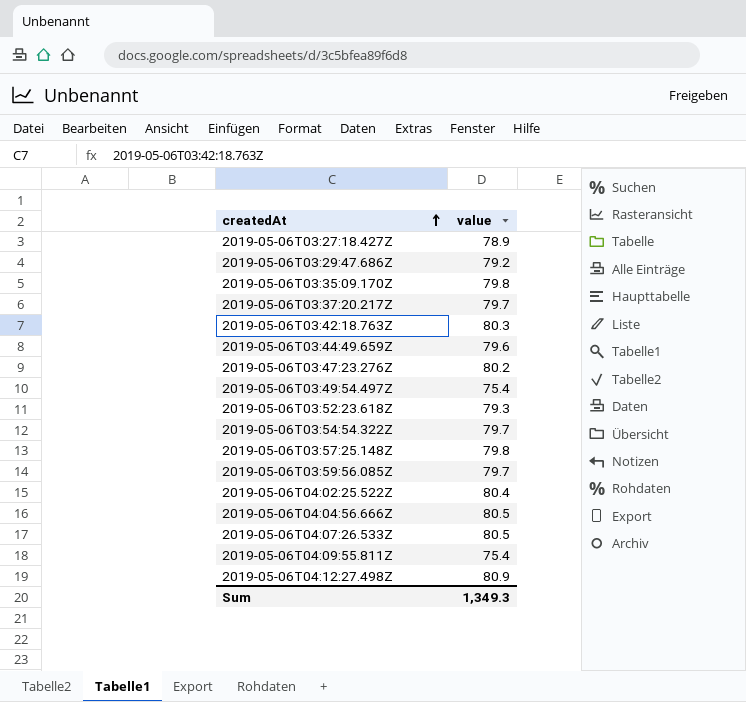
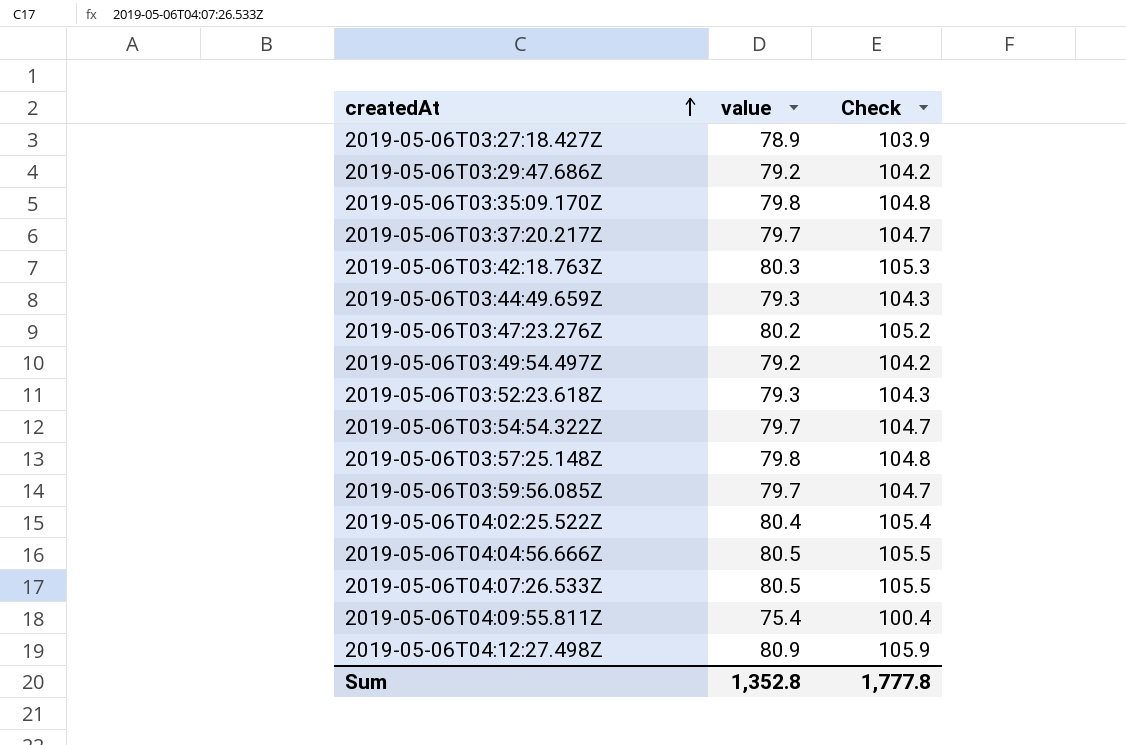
column Check | formula: none -> [value] + 25
2019-05-06T03:44:49.659Z | value: 79.6 -> 79.3
2019-05-06T03:49:54.497Z | value: 75.4 -> 79.2
Sum | value: 1,349.3 -> 1,352.8

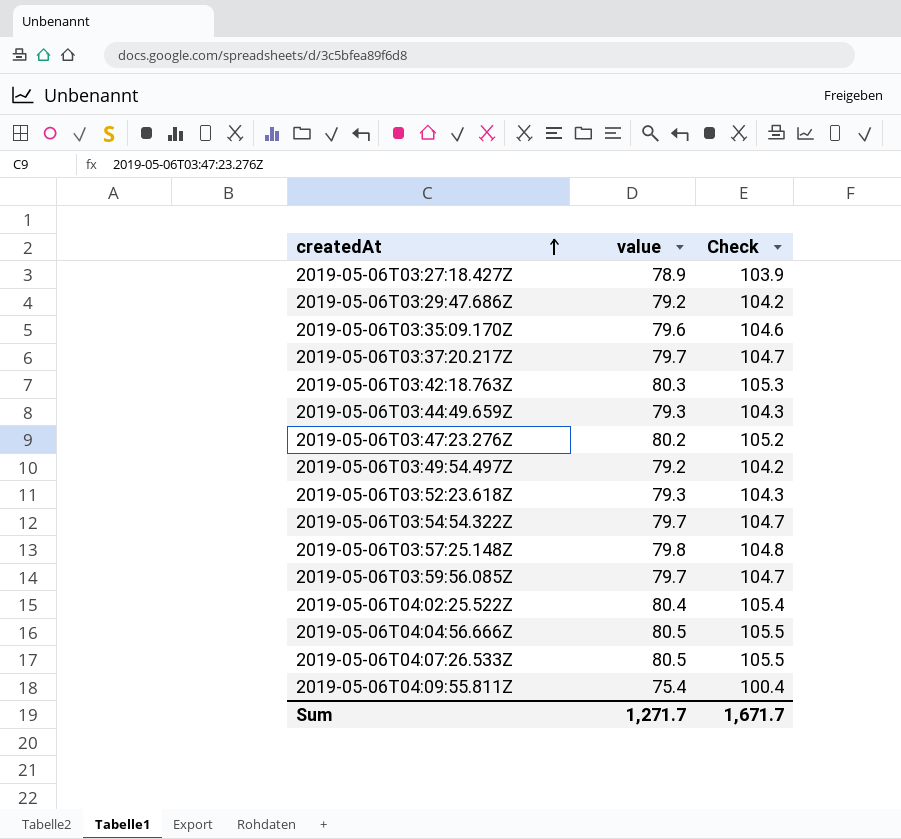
row 2019-05-06T04:12:27.498Z: 80.9 | 105.9 -> none
2019-05-06T03:35:09.170Z | value: 79.8 -> 79.6
2019-05-06T03:35:09.170Z | Check: 104.8 -> 104.6
Sum | value: 1,352.8 -> 1,271.7
Sum | Check: 1,777.8 -> 1,671.7

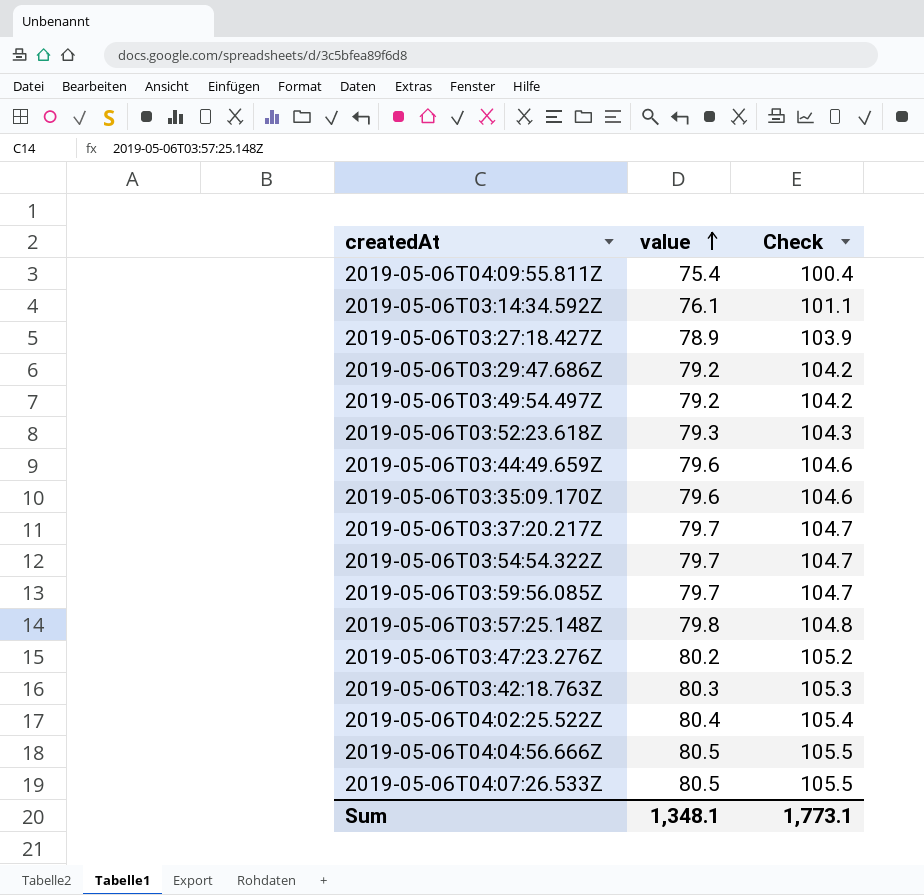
row order: createdAt ascending -> value ascending
row 2019-05-06T03:14:34.592Z: none -> 76.1 | 101.1
2019-05-06T03:44:49.659Z | value: 79.3 -> 79.6
2019-05-06T03:44:49.659Z | Check: 104.3 -> 104.6
Sum | value: 1,271.7 -> 1,348.1
Sum | Check: 1,671.7 -> 1,773.1

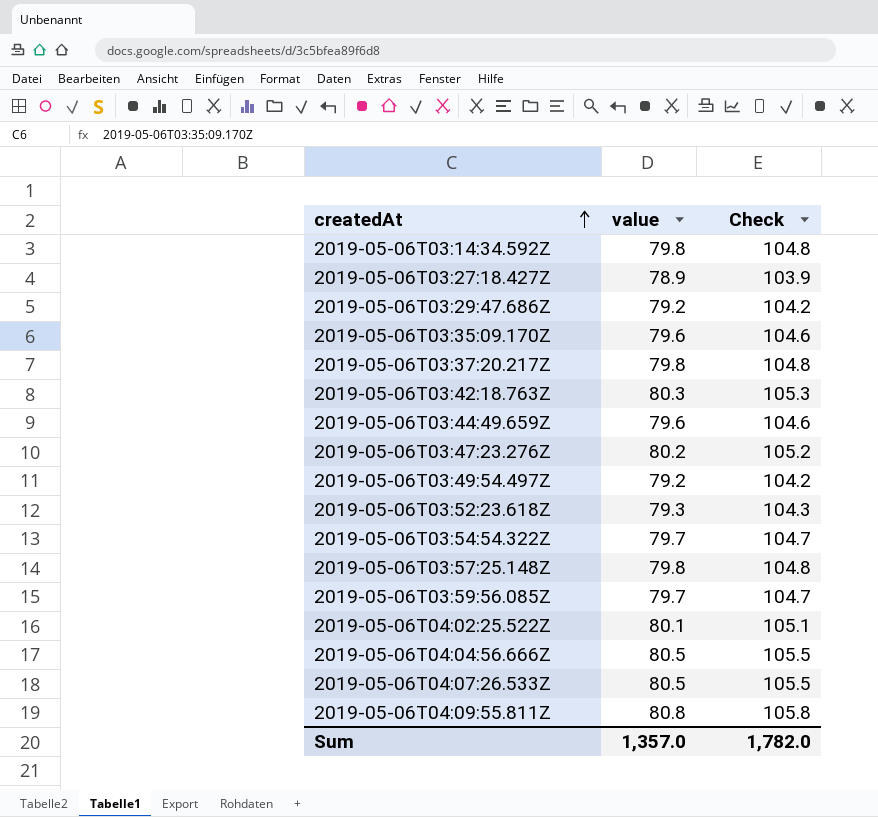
row order: value ascending -> createdAt ascending
2019-05-06T03:14:34.592Z | value: 76.1 -> 79.8
2019-05-06T03:14:34.592Z | Check: 101.1 -> 104.8
2019-05-06T03:37:20.217Z | value: 79.7 -> 79.8
2019-05-06T03:37:20.217Z | Check: 104.7 -> 104.8
2019-05-06T04:02:25.522Z | value: 80.4 -> 80.1
2019-05-06T04:02:25.522Z | Check: 105.4 -> 105.1
2019-05-06T04:09:55.811Z | value: 75.4 -> 80.8
2019-05-06T04:09:55.811Z | Check: 100.4 -> 105.8
Sum | value: 1,348.1 -> 1,357.0
Sum | Check: 1,773.1 -> 1,782.0

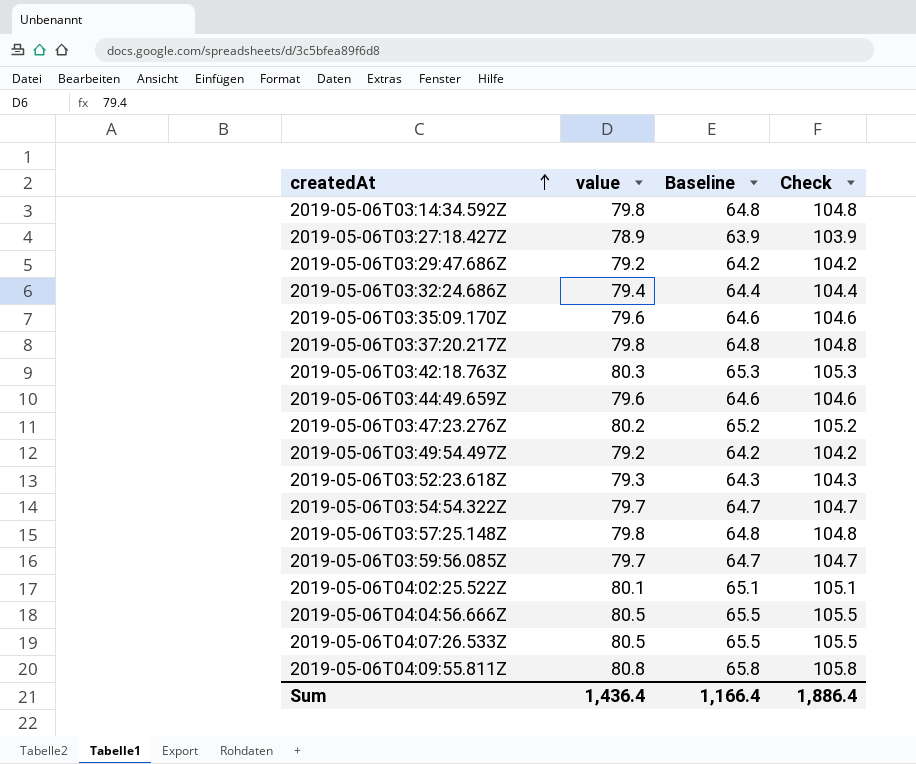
column Baseline | formula: none -> [value] - 15
row 2019-05-06T03:32:24.686Z: none -> 79.4 | 64.4 | 104.4
Sum | value: 1,357.0 -> 1,436.4
Sum | Check: 1,782.0 -> 1,886.4

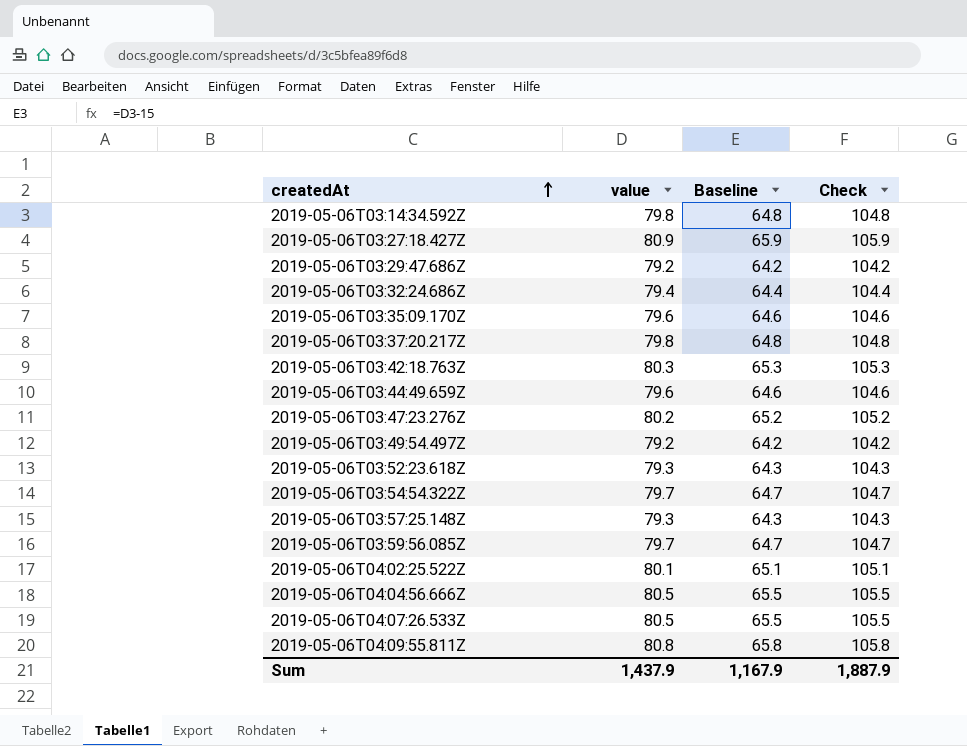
2019-05-06T03:27:18.427Z | value: 78.9 -> 80.9
2019-05-06T03:27:18.427Z | Baseline: 63.9 -> 65.9
2019-05-06T03:27:18.427Z | Check: 103.9 -> 105.9
2019-05-06T03:57:25.148Z | value: 79.8 -> 79.3
2019-05-06T03:57:25.148Z | Baseline: 64.8 -> 64.3
2019-05-06T03:57:25.148Z | Check: 104.8 -> 104.3
Sum | value: 1,436.4 -> 1,437.9
Sum | Baseline: 1,166.4 -> 1,167.9
Sum | Check: 1,886.4 -> 1,887.9

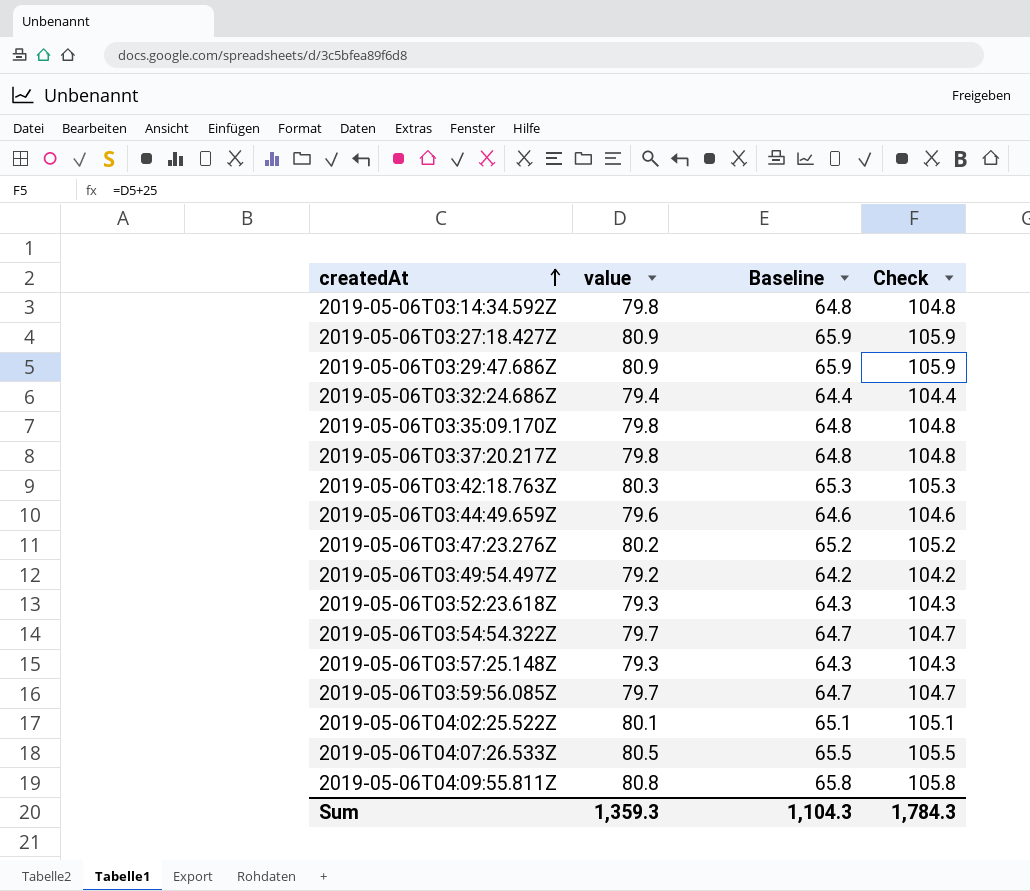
row 2019-05-06T04:04:56.666Z: 80.5 | 65.5 | 105.5 -> none
2019-05-06T03:29:47.686Z | value: 79.2 -> 80.9
2019-05-06T03:29:47.686Z | Baseline: 64.2 -> 65.9
2019-05-06T03:29:47.686Z | Check: 104.2 -> 105.9
2019-05-06T03:35:09.170Z | value: 79.6 -> 79.8
2019-05-06T03:35:09.170Z | Baseline: 64.6 -> 64.8
2019-05-06T03:35:09.170Z | Check: 104.6 -> 104.8
Sum | value: 1,437.9 -> 1,359.3
Sum | Baseline: 1,167.9 -> 1,104.3
Sum | Check: 1,887.9 -> 1,784.3

